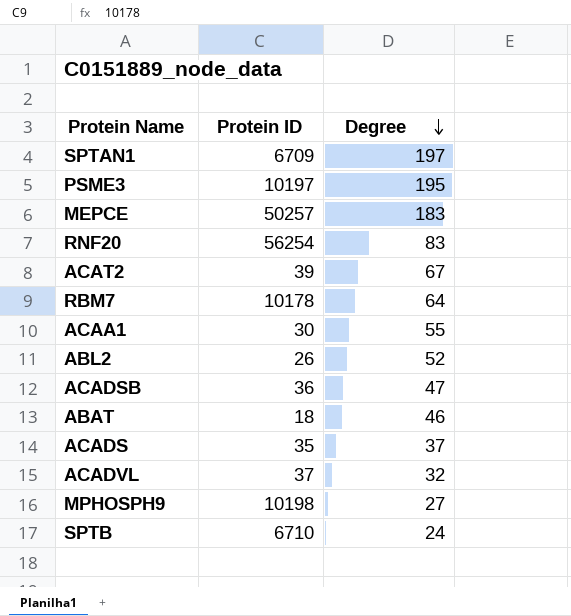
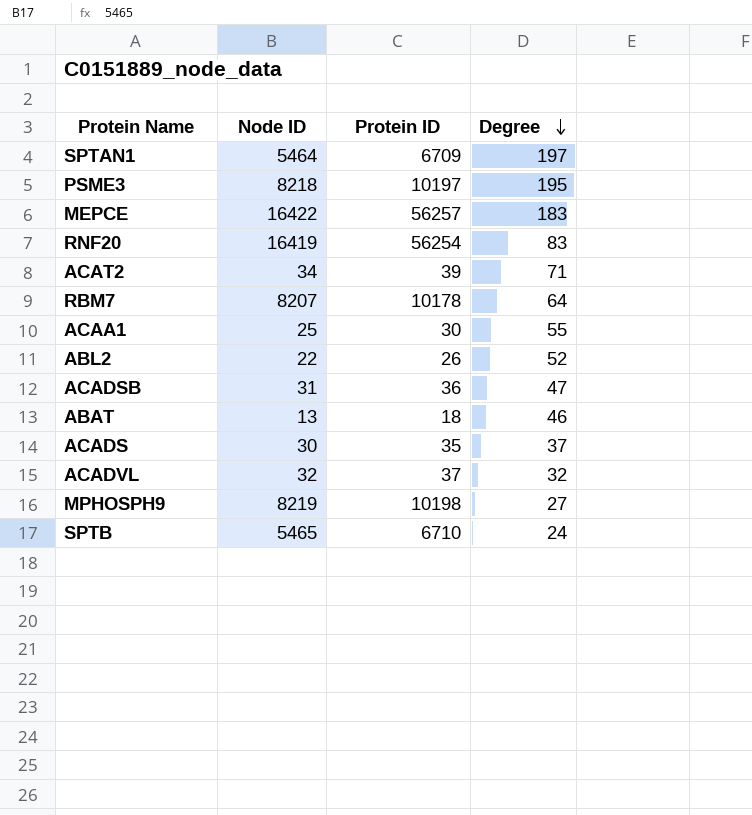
column Node ID | position: none -> 2
MEPCE | Protein ID: 50257 -> 56257
ACAT2 | Degree: 67 -> 71

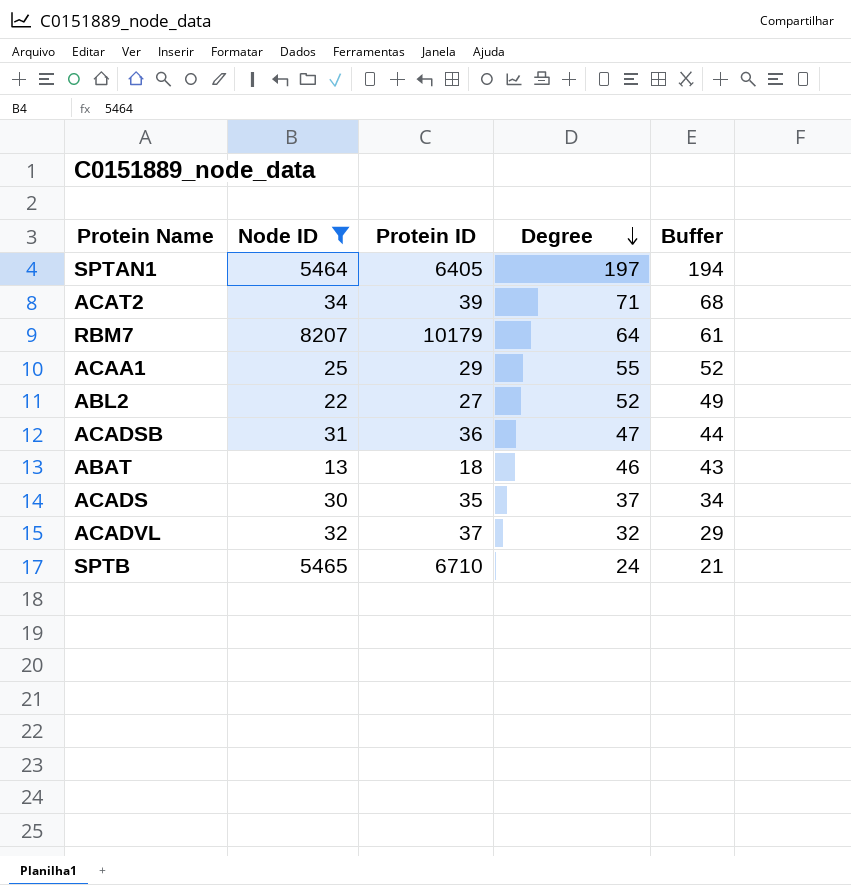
filter: none -> Node ID <= 8207
column Buffer | formula: none -> [Degree] - 3
SPTAN1 | Protein ID: 6709 -> 6405
RBM7 | Protein ID: 10178 -> 10179
ACAA1 | Protein ID: 30 -> 29
ABL2 | Protein ID: 26 -> 27

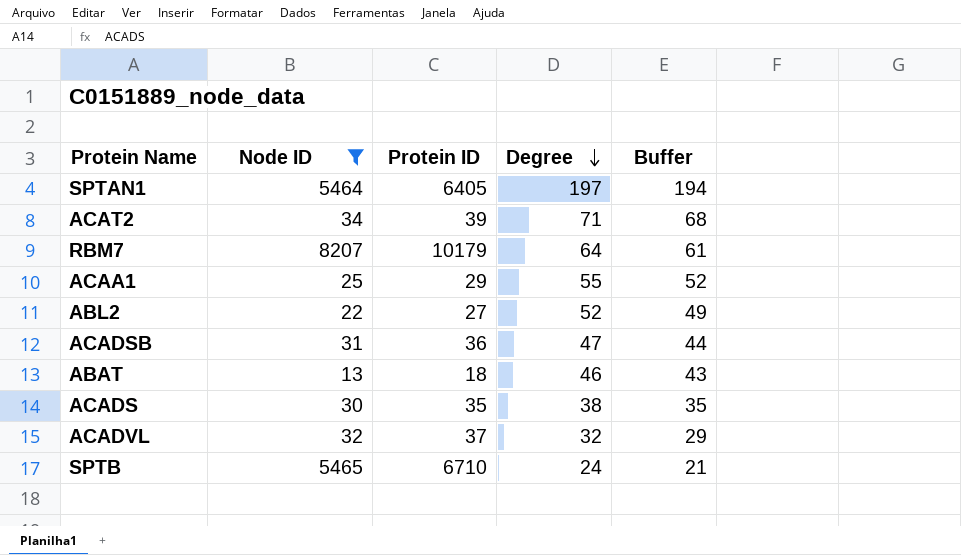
ACADS | Degree: 37 -> 38
ACADS | Buffer: 34 -> 35

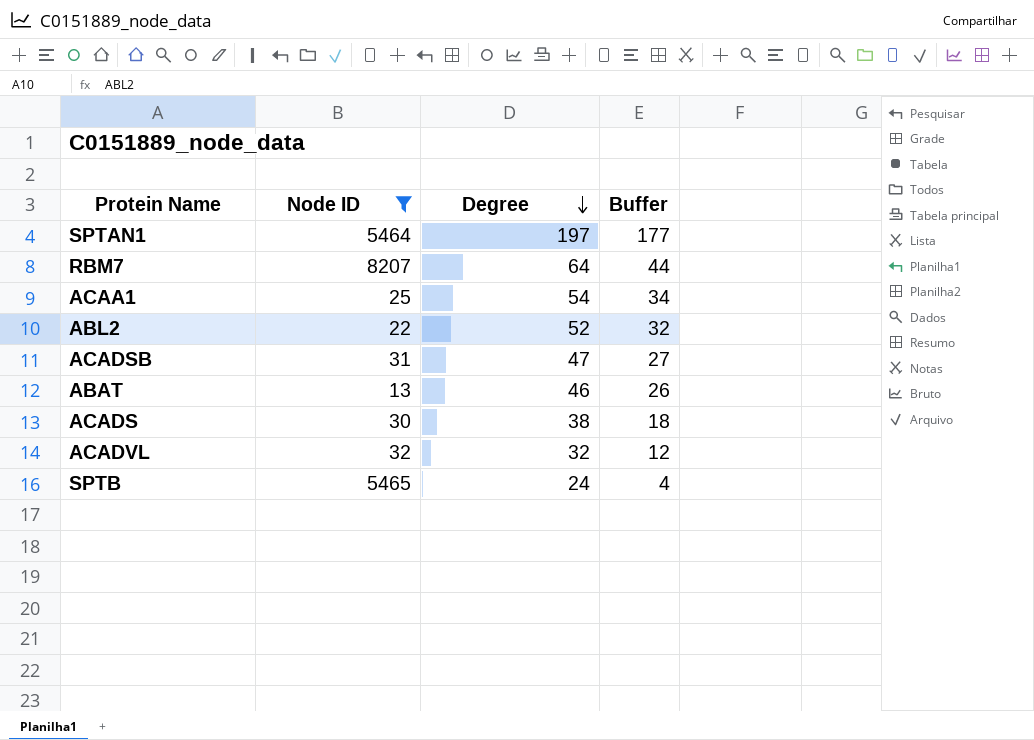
column Protein ID | position: 3 -> none
column Buffer | formula: [Degree] - 3 -> [Degree] - 20
row ACAT2: 34 | 39 | 71 | 68 -> none
ACAA1 | Degree: 55 -> 54

